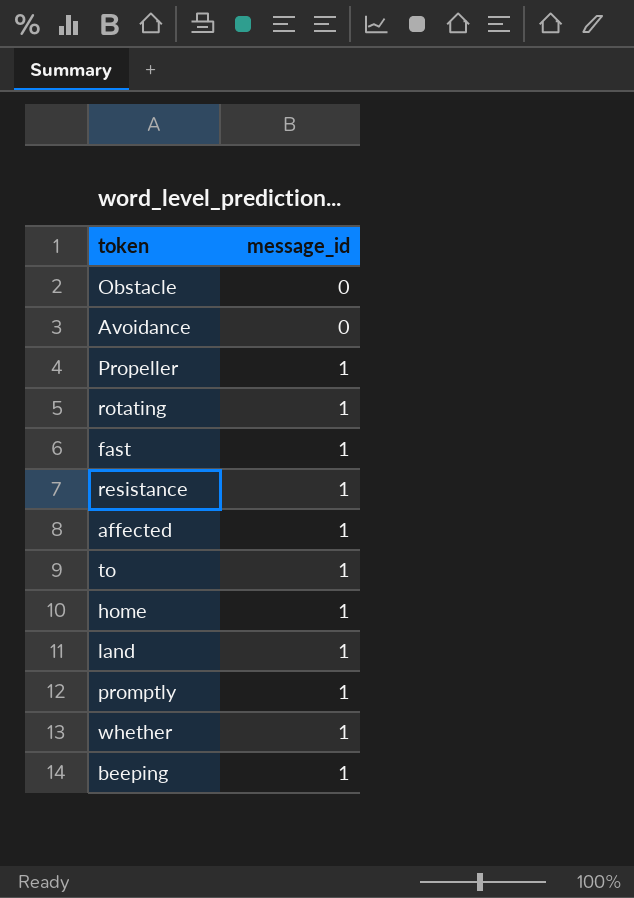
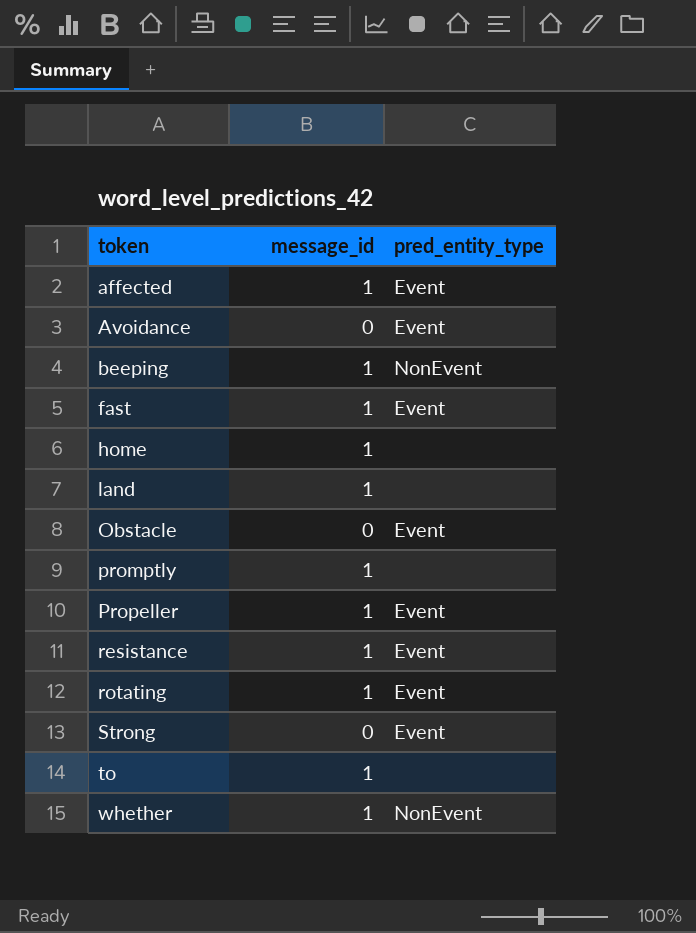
row order: message_id ascending -> token ascending
column pred_entity_type | position: none -> 3
row Strong: none -> 0 | Event

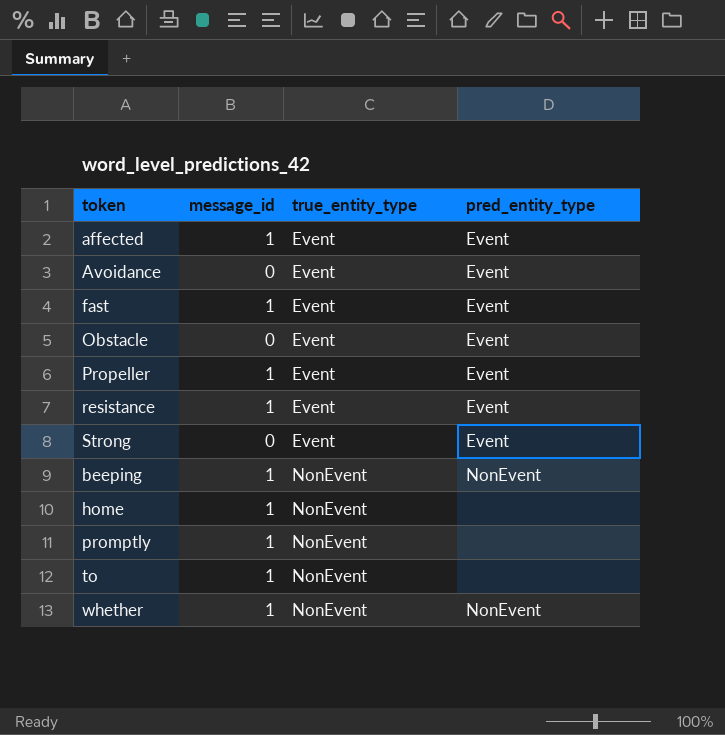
row order: token ascending -> true_entity_type ascending
column true_entity_type | position: none -> 3
row land: 1 | none -> none
row rotating: 1 | Event -> none

